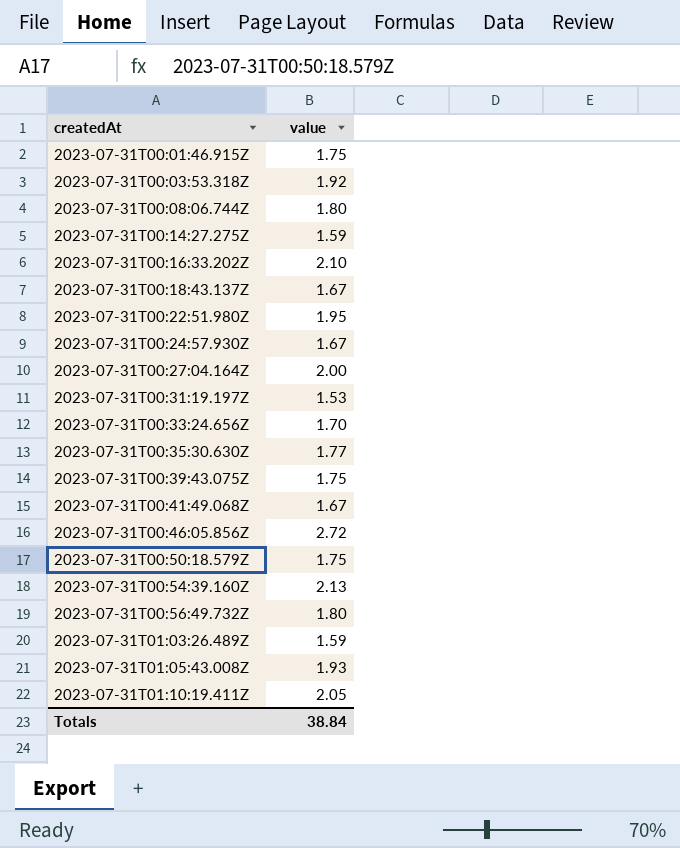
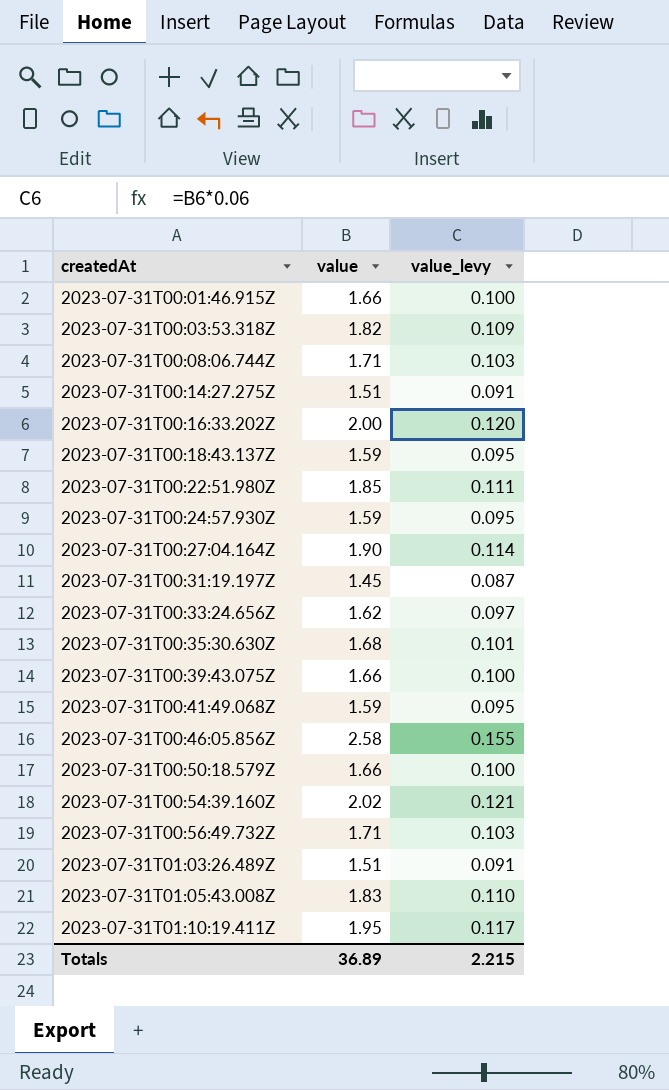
column value_levy | formula: none -> [value] * 0.06
2023-07-31T00:01:46.915Z | value: 1.75 -> 1.66
2023-07-31T00:03:53.318Z | value: 1.92 -> 1.82
2023-07-31T00:08:06.744Z | value: 1.80 -> 1.71
2023-07-31T00:14:27.275Z | value: 1.59 -> 1.51
2023-07-31T00:16:33.202Z | value: 2.10 -> 2.00
2023-07-31T00:18:43.137Z | value: 1.67 -> 1.59
2023-07-31T00:22:51.980Z | value: 1.95 -> 1.85
2023-07-31T00:24:57.930Z | value: 1.67 -> 1.59
2023-07-31T00:27:04.164Z | value: 2.00 -> 1.90
2023-07-31T00:31:19.197Z | value: 1.53 -> 1.45
2023-07-31T00:33:24.656Z | value: 1.70 -> 1.62
2023-07-31T00:35:30.630Z | value: 1.77 -> 1.68
2023-07-31T00:39:43.075Z | value: 1.75 -> 1.66
2023-07-31T00:41:49.068Z | value: 1.67 -> 1.59
2023-07-31T00:46:05.856Z | value: 2.72 -> 2.58
2023-07-31T00:50:18.579Z | value: 1.75 -> 1.66
2023-07-31T00:54:39.160Z | value: 2.13 -> 2.02
2023-07-31T00:56:49.732Z | value: 1.80 -> 1.71
2023-07-31T01:03:26.489Z | value: 1.59 -> 1.51
2023-07-31T01:05:43.008Z | value: 1.93 -> 1.83
2023-07-31T01:10:19.411Z | value: 2.05 -> 1.95
Totals | value: 38.84 -> 36.89

